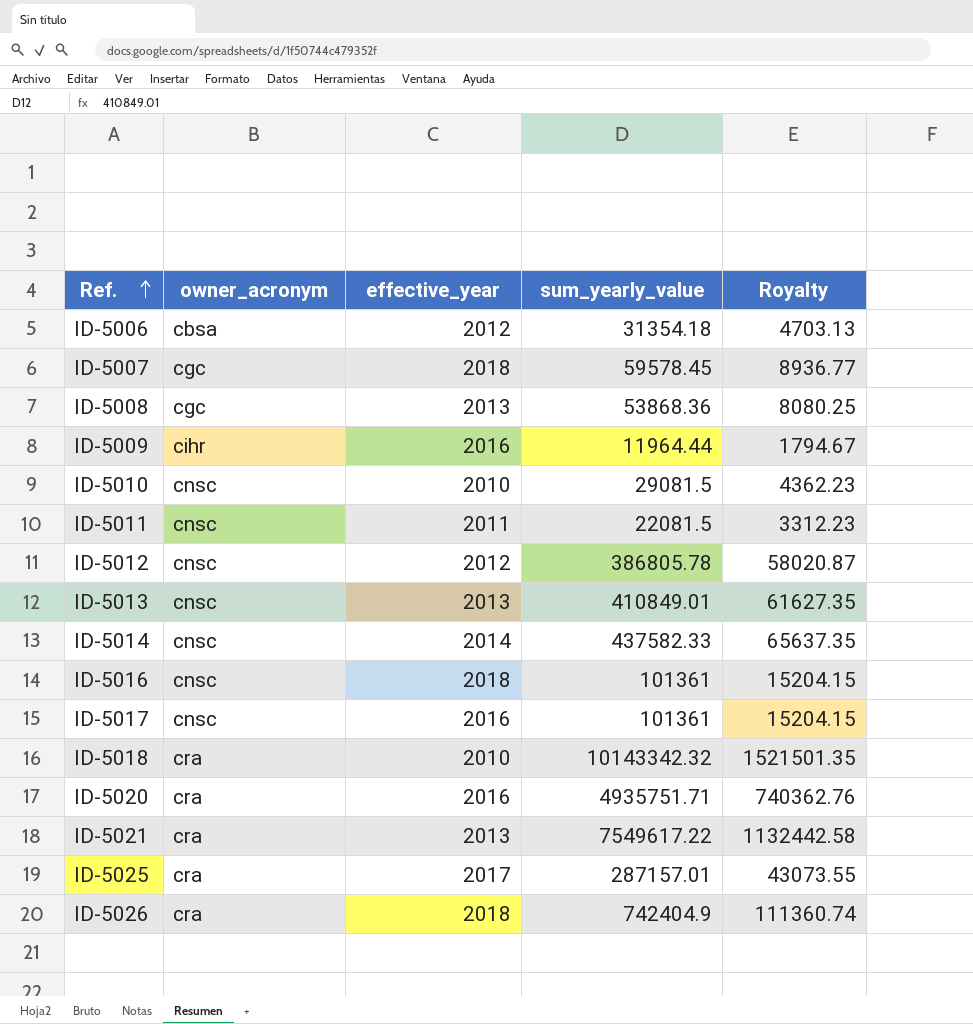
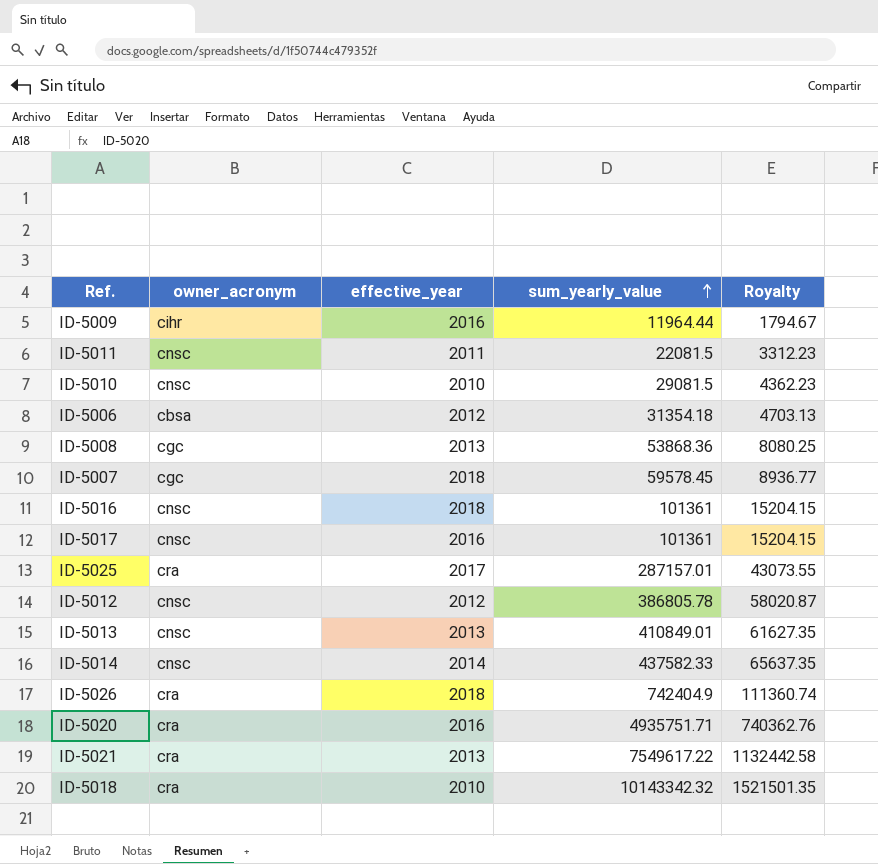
row order: Ref. ascending -> sum_yearly_value ascending

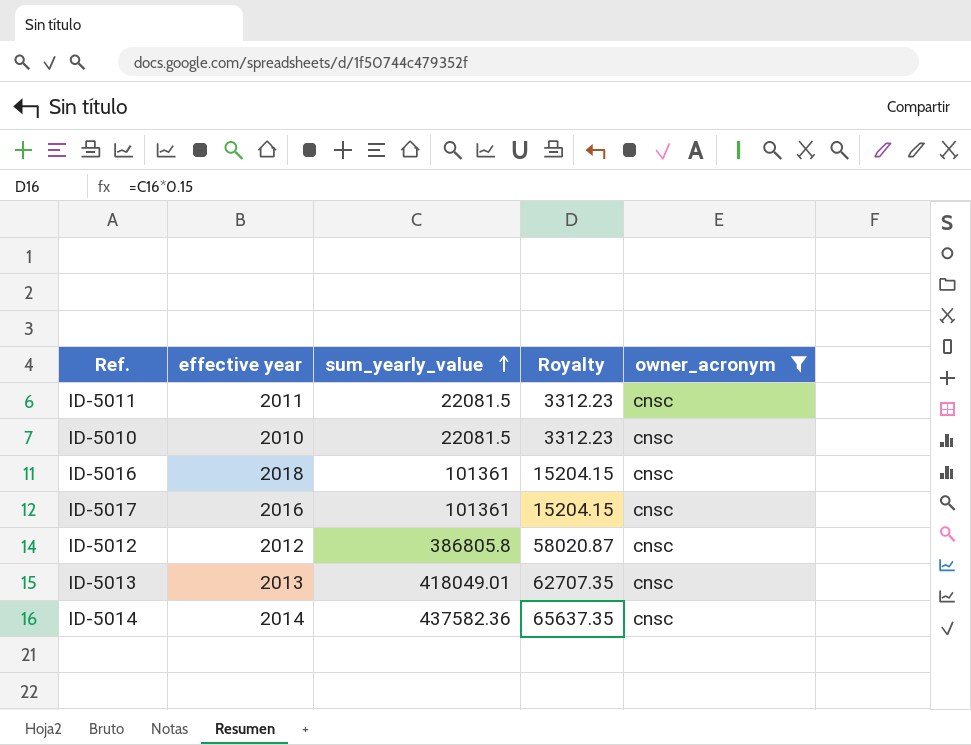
filter: none -> owner_acronym = cnsc
column name: effective_year -> effective year
column owner_acronym | position: 2 -> 5
ID-5010 | sum_yearly_value: 29081.5 -> 22081.5
ID-5010 | Royalty: 4362.23 -> 3312.23
ID-5012 | sum_yearly_value: 386805.78 -> 386805.8
ID-5013 | sum_yearly_value: 410849.01 -> 418049.01
ID-5013 | Royalty: 61627.35 -> 62707.35
ID-5014 | sum_yearly_value: 437582.33 -> 437582.36

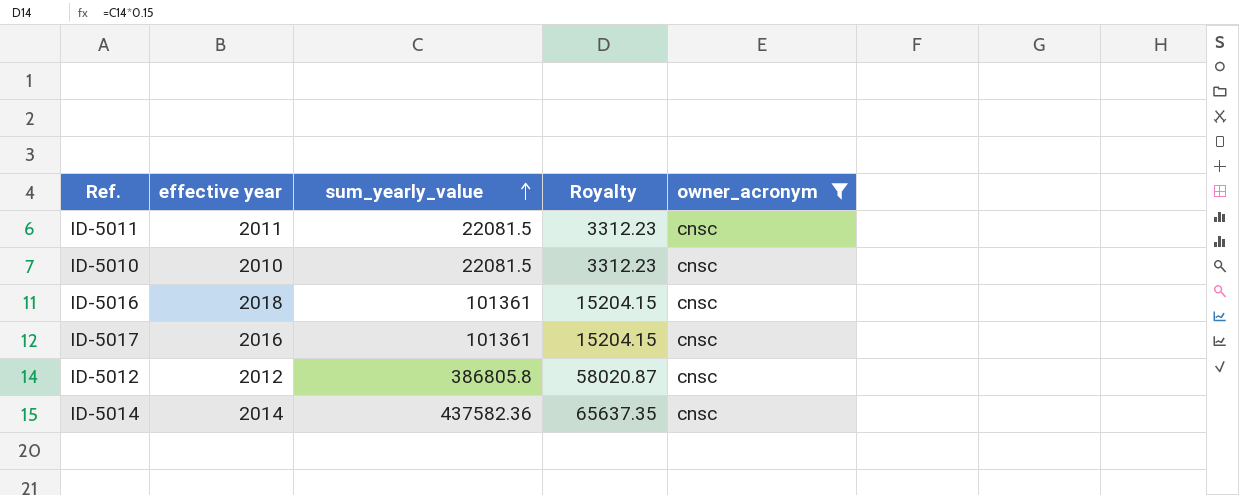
row ID-5013: 2013 | 418049.01 | 62707.35 | cnsc -> none

